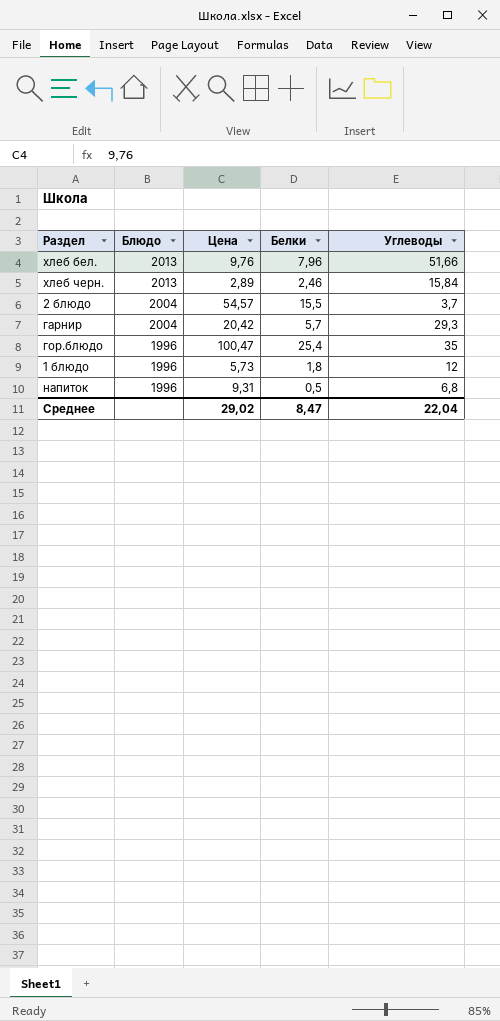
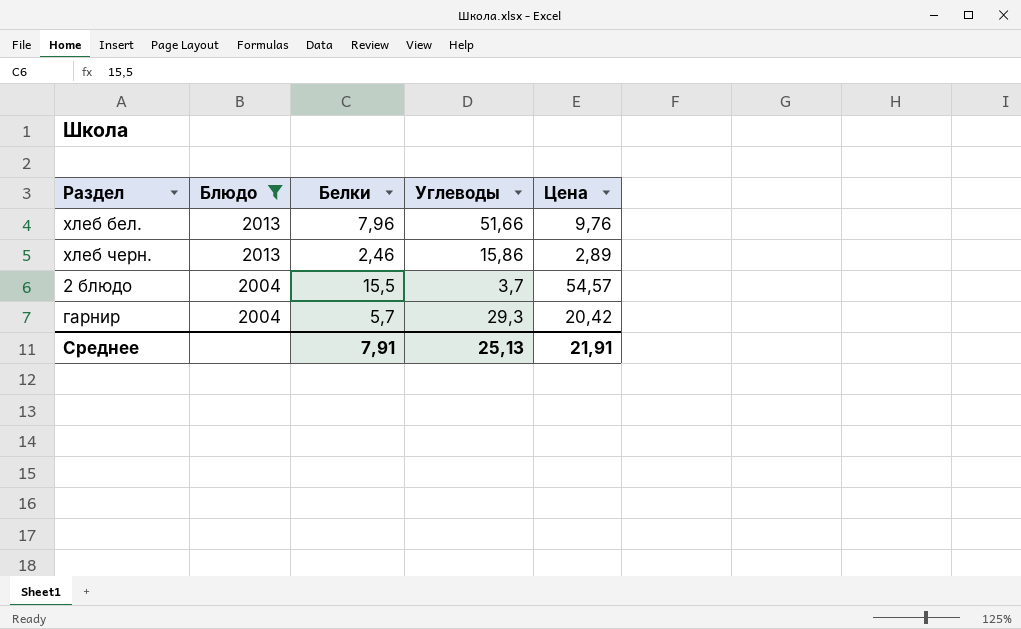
filter: none -> Блюдо != 1996
column Цена | position: 3 -> 5
хлеб черн. | Углеводы: 15,84 -> 15,86
Среднее | Белки: 8,47 -> 7,91
Среднее | Углеводы: 22,04 -> 25,13
Среднее | Цена: 29,02 -> 21,91

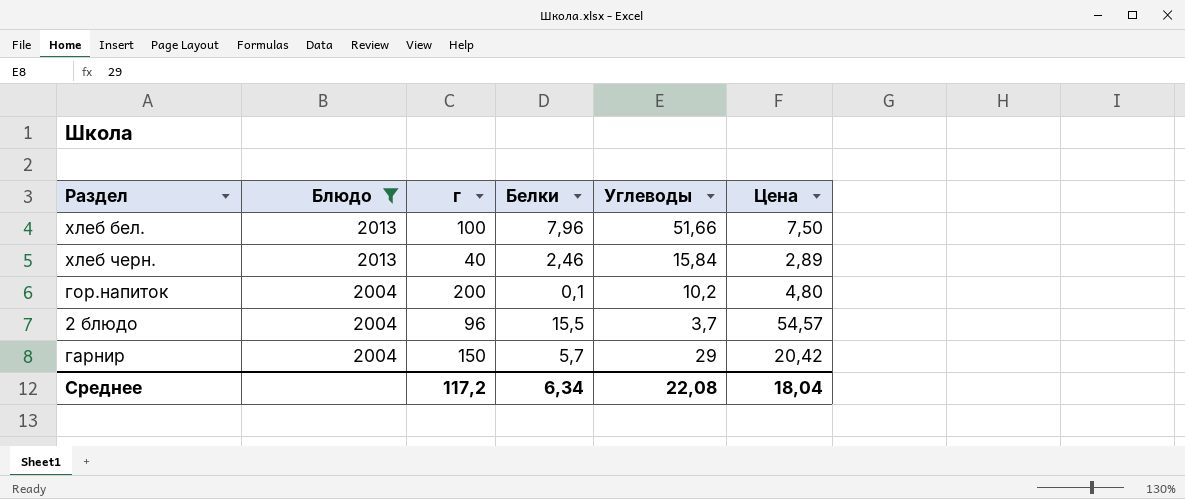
column г | position: none -> 3
хлеб бел. | Цена: 9,76 -> 7,50
хлеб черн. | Углеводы: 15,86 -> 15,84
row гор.напиток: none -> 2004 | 200 | 0,1 | 10,2 | 4,80
гарнир | Углеводы: 29,3 -> 29
Среднее | Белки: 7,91 -> 6,34
Среднее | Углеводы: 25,13 -> 22,08
Среднее | Цена: 21,91 -> 18,04

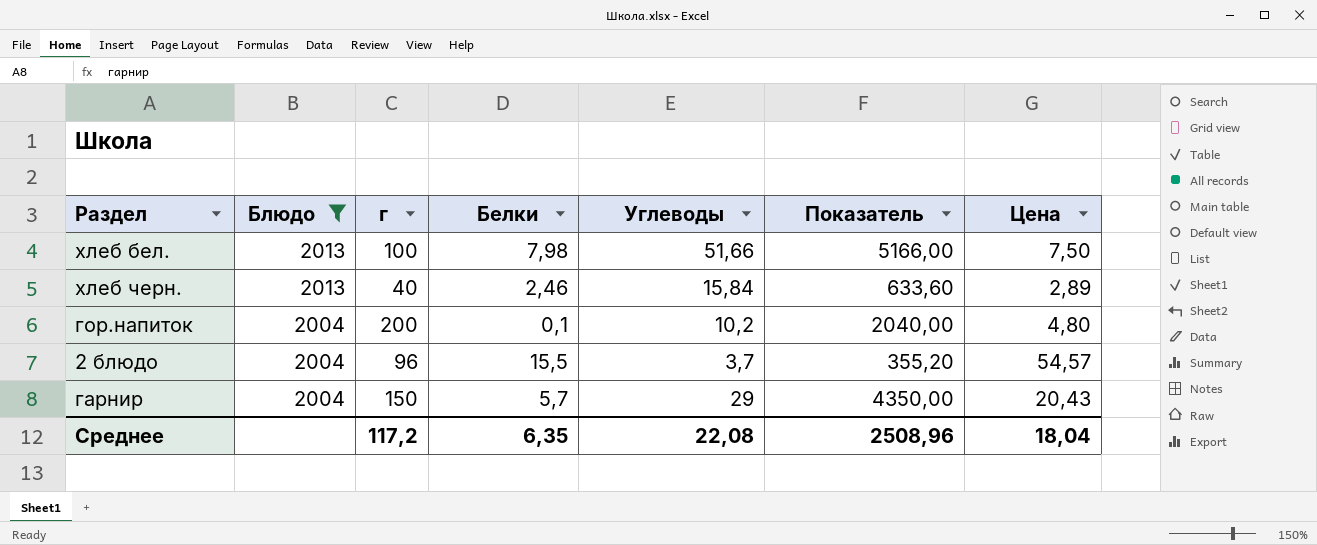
column Показатель | formula: none -> [г] * [Углеводы]
хлеб бел. | Белки: 7,96 -> 7,98
гарнир | Цена: 20,42 -> 20,43
Среднее | Белки: 6,34 -> 6,35

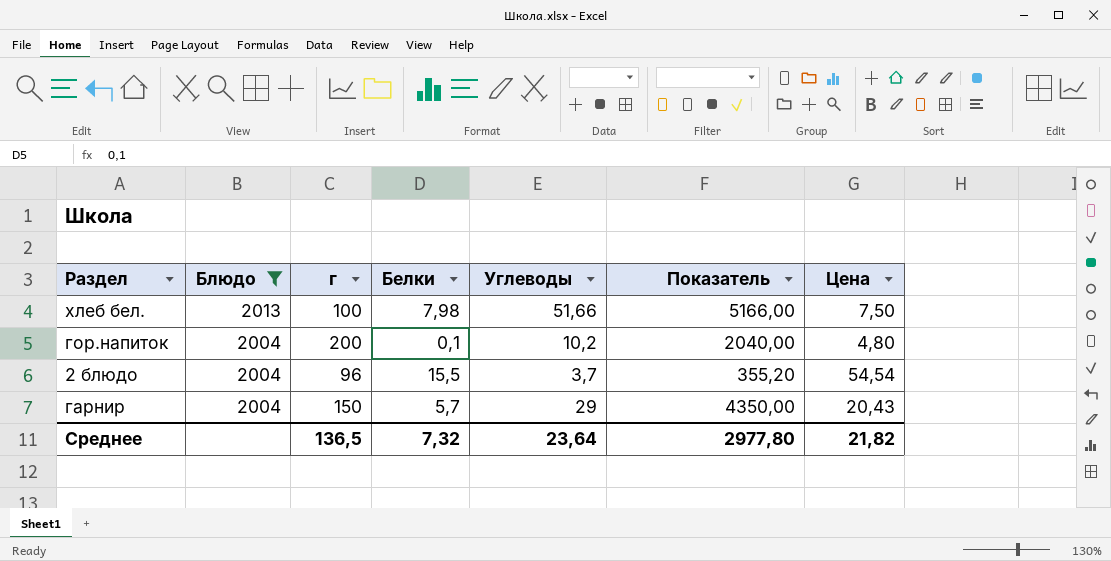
row хлеб черн.: 2013 | 40 | 2,46 | 15,84 | 633,60 | 2,89 -> none
2 блюдо | Цена: 54,57 -> 54,54
Среднее | г: 117,2 -> 136,5
Среднее | Белки: 6,35 -> 7,32
Среднее | Углеводы: 22,08 -> 23,64
Среднее | Показатель: 2508,96 -> 2977,80
Среднее | Цена: 18,04 -> 21,82

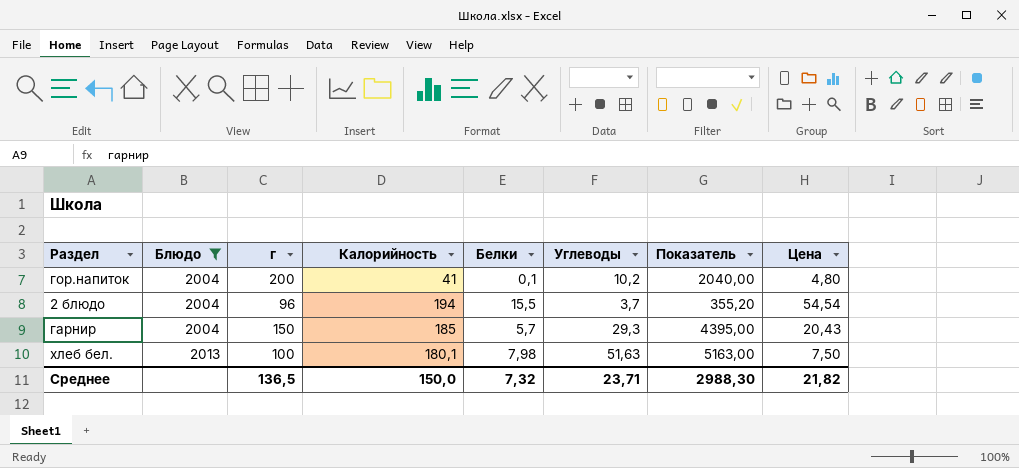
row order: Блюдо descending -> Блюдо ascending
column Калорийность | position: none -> 4
гарнир | Углеводы: 29 -> 29,3
гарнир | Показатель: 4350,00 -> 4395,00
хлеб бел. | Углеводы: 51,66 -> 51,63
хлеб бел. | Показатель: 5166,00 -> 5163,00
Среднее | Углеводы: 23,64 -> 23,71
Среднее | Показатель: 2977,80 -> 2988,30

